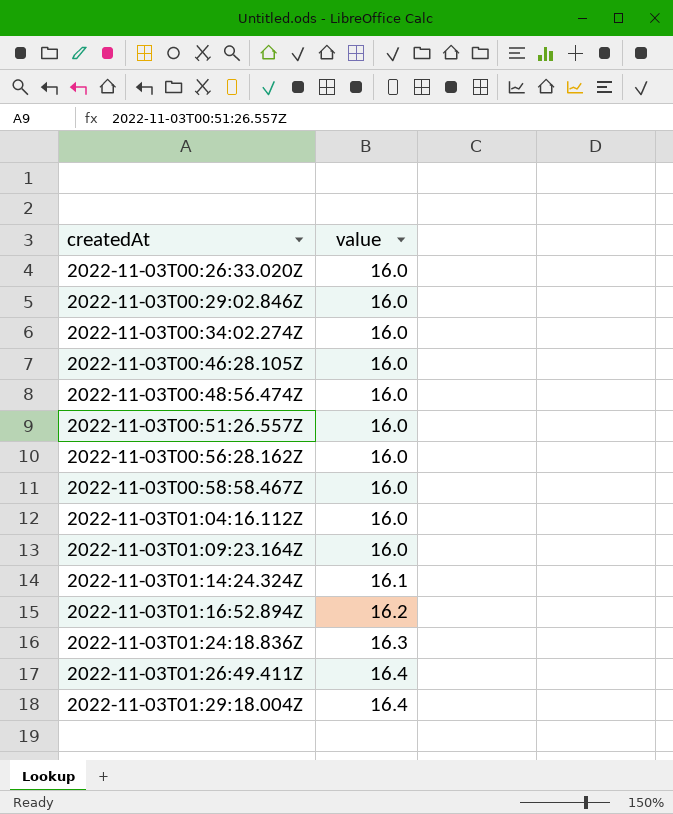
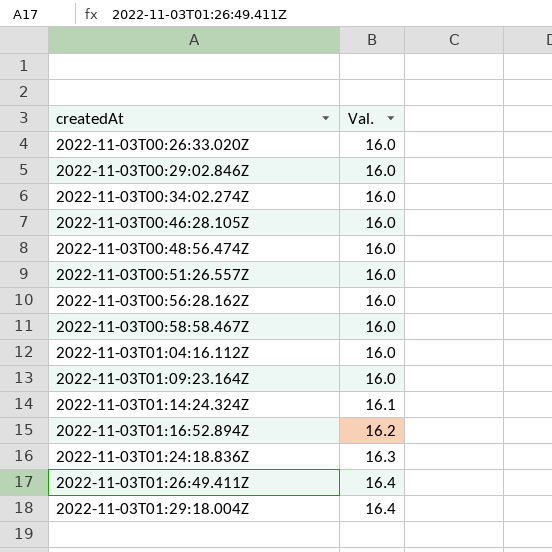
column name: value -> Val.

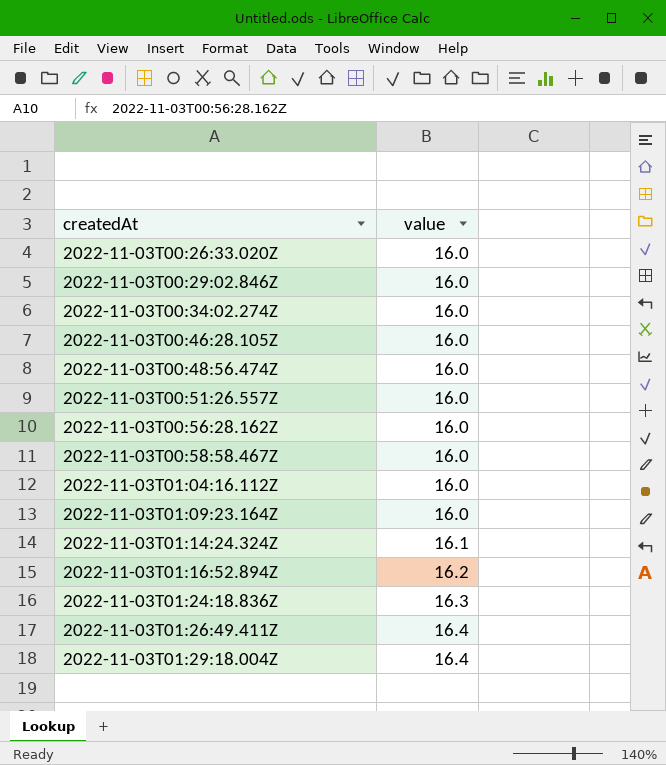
column name: Val. -> value

